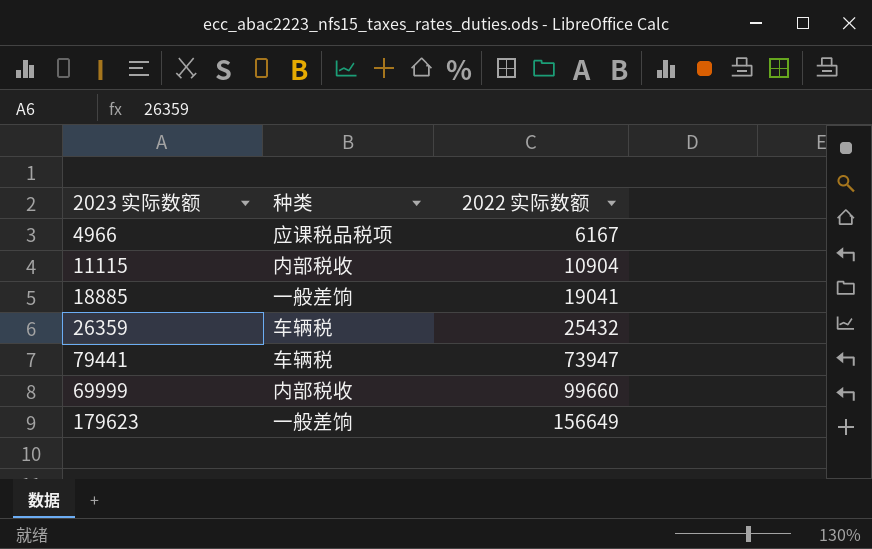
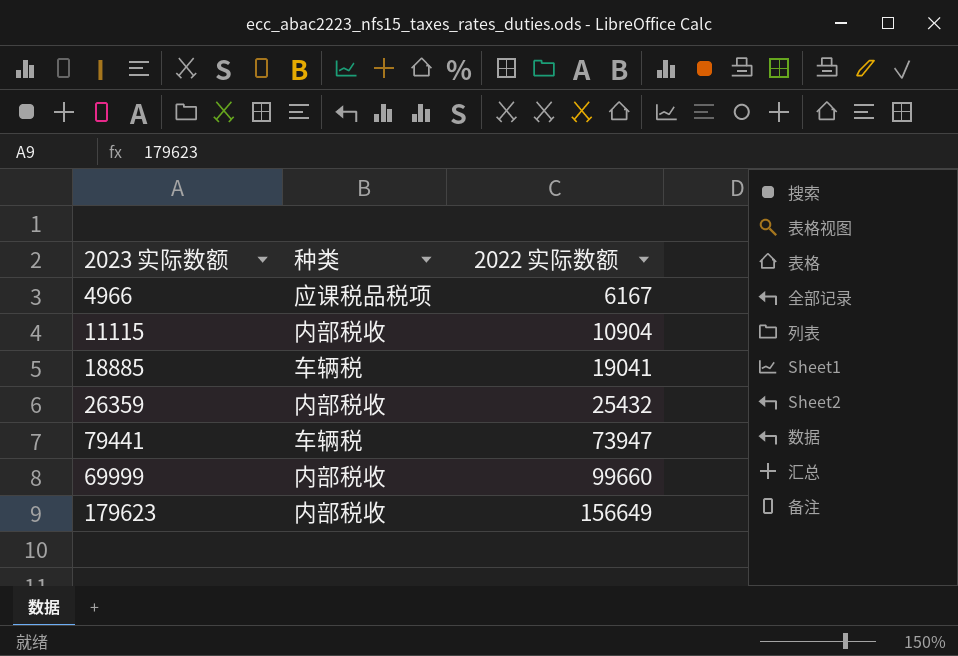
18885 | 种类: 一般差饷 -> 车辆税
26359 | 种类: 车辆税 -> 内部税收
179623 | 种类: 一般差饷 -> 内部税收

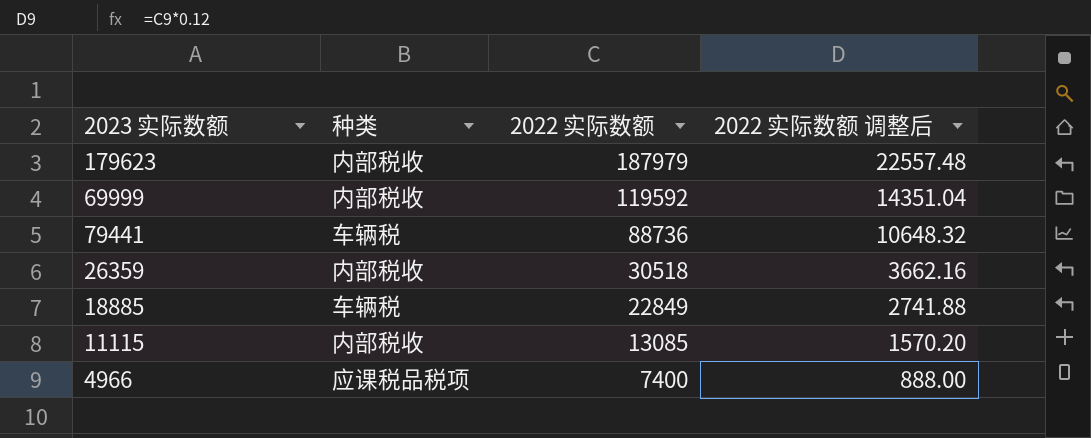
row order: 2022 实际数额 ascending -> 2022 实际数额 descending
column 2022 实际数额 调整后 | formula: none -> [2022 实际数额] * 0.12
179623 | 2022 实际数额: 156649 -> 187979
69999 | 2022 实际数额: 99660 -> 119592
79441 | 2022 实际数额: 73947 -> 88736
26359 | 2022 实际数额: 25432 -> 30518
18885 | 2022 实际数额: 19041 -> 22849
11115 | 2022 实际数额: 10904 -> 13085
4966 | 2022 实际数额: 6167 -> 7400

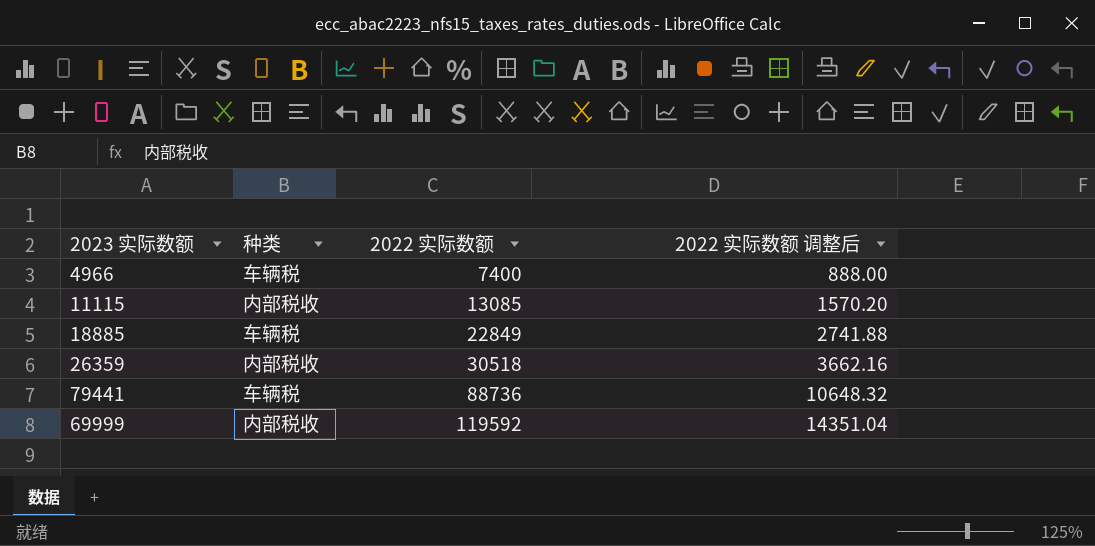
row order: 2022 实际数额 descending -> 2022 实际数额 ascending
row 179623: 内部税收 | 187979 | 22557.48 -> none
4966 | 种类: 应课税品税项 -> 车辆税

